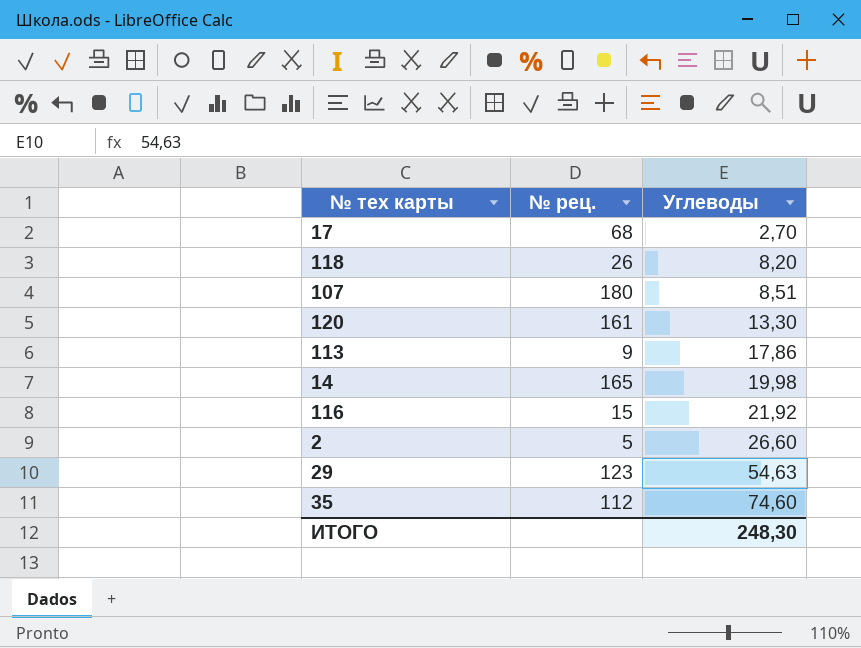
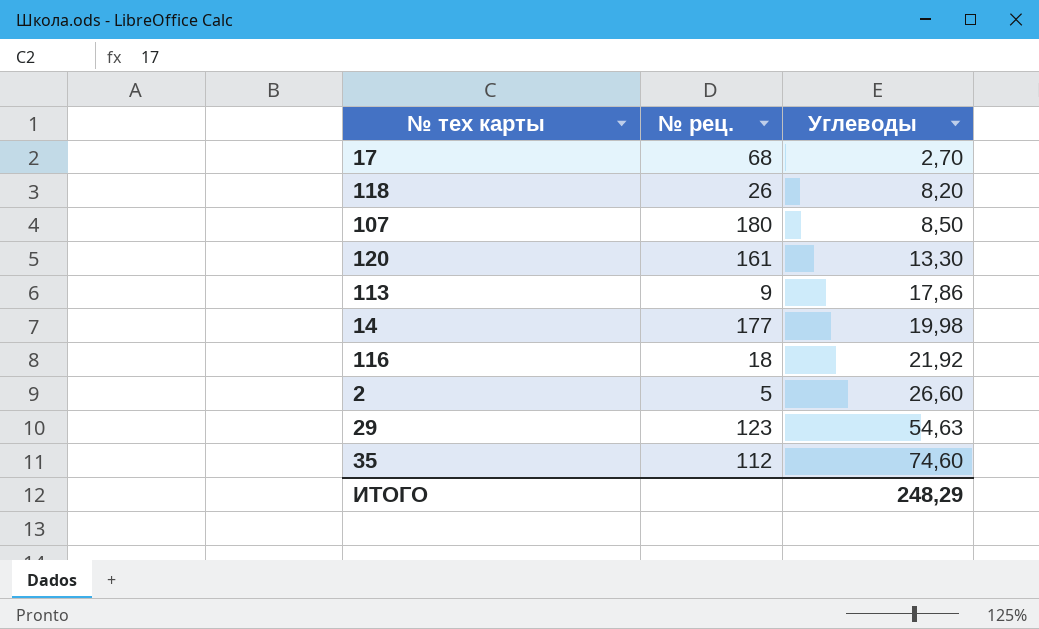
107 | Углеводы: 8,51 -> 8,50
14 | № рец.: 165 -> 177
116 | № рец.: 15 -> 18
ИТОГО | Углеводы: 248,30 -> 248,29

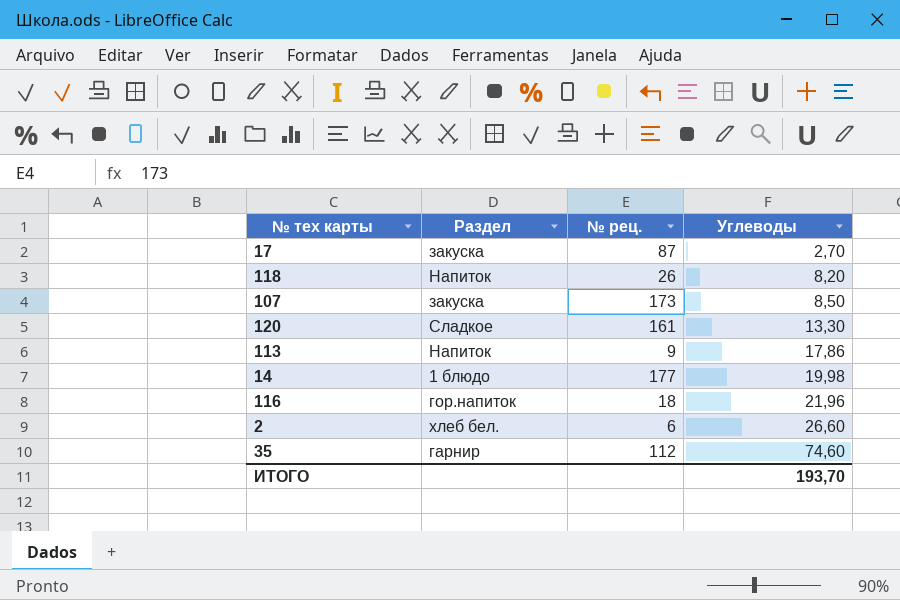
column Раздел | position: none -> 2
row 29: 123 | 54,63 -> none
17 | № рец.: 68 -> 87
107 | № рец.: 180 -> 173
116 | Углеводы: 21,92 -> 21,96
2 | № рец.: 5 -> 6
ИТОГО | Углеводы: 248,29 -> 193,70

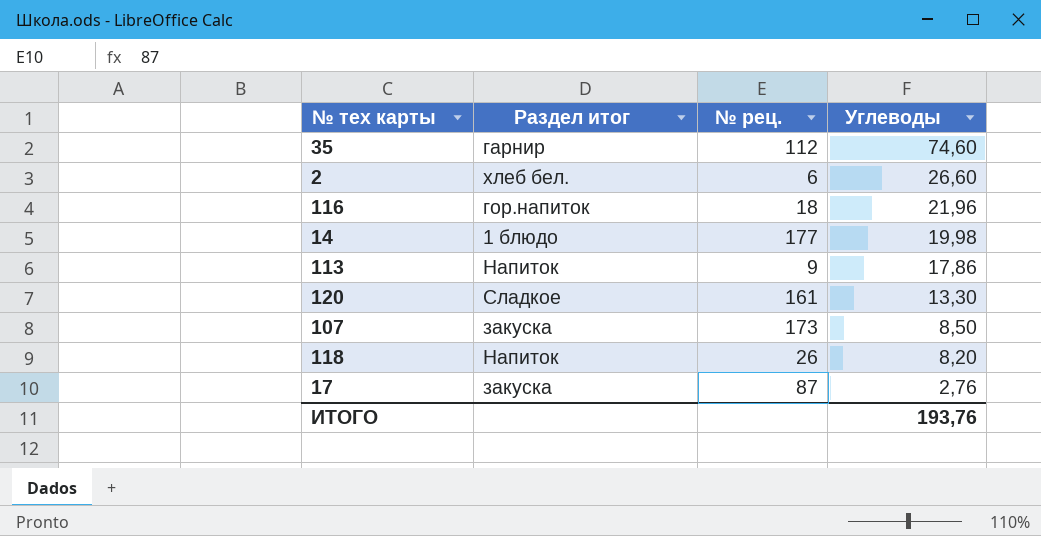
row order: Углеводы ascending -> Углеводы descending
column name: Раздел -> Раздел итог
17 | Углеводы: 2,70 -> 2,76
ИТОГО | Углеводы: 193,70 -> 193,76

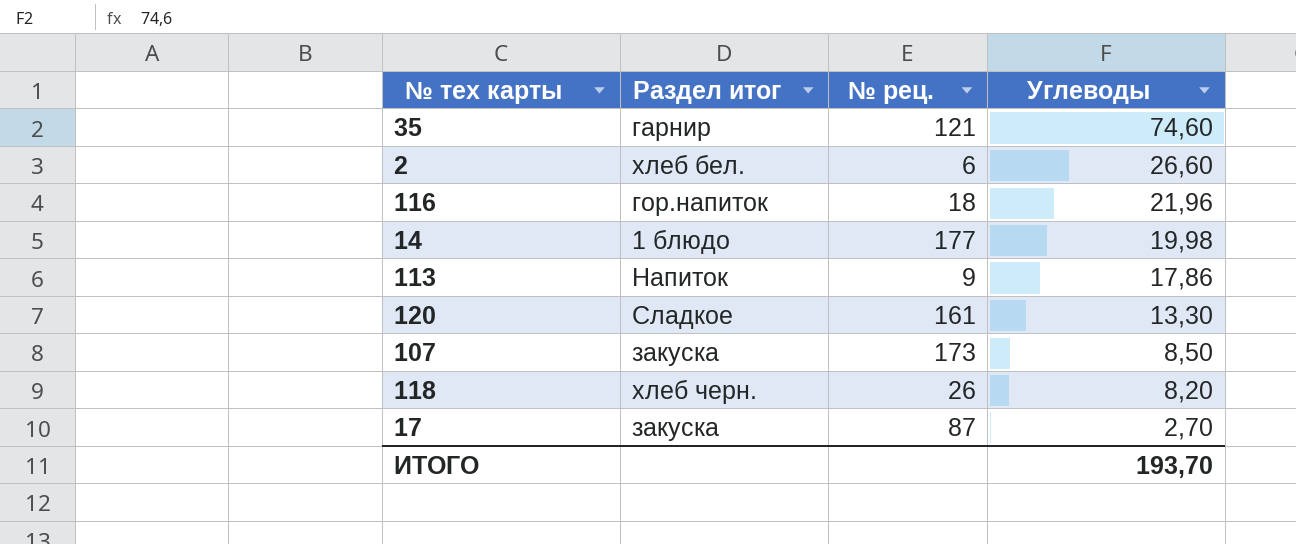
35 | № рец.: 112 -> 121
118 | Раздел итог: Напиток -> хлеб черн.
17 | Углеводы: 2,76 -> 2,70
ИТОГО | Углеводы: 193,76 -> 193,70

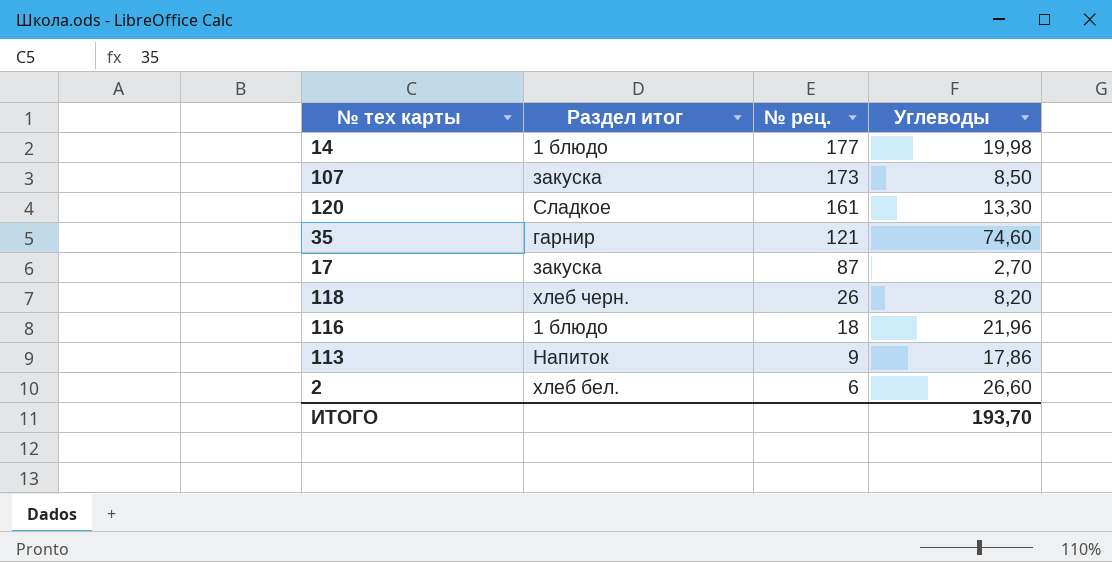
row order: Углеводы descending -> № рец. descending
116 | Раздел итог: гор.напиток -> 1 блюдо

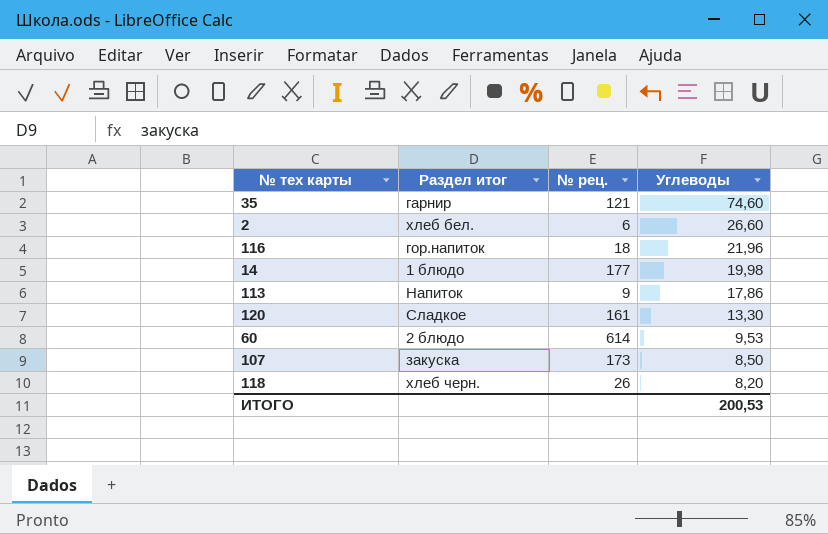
row order: № рец. descending -> Углеводы descending
row 17: закуска | 87 | 2,70 -> none
116 | Раздел итог: 1 блюдо -> гор.напиток
row 60: none -> 2 блюдо | 614 | 9,53
ИТОГО | Углеводы: 193,70 -> 200,53

